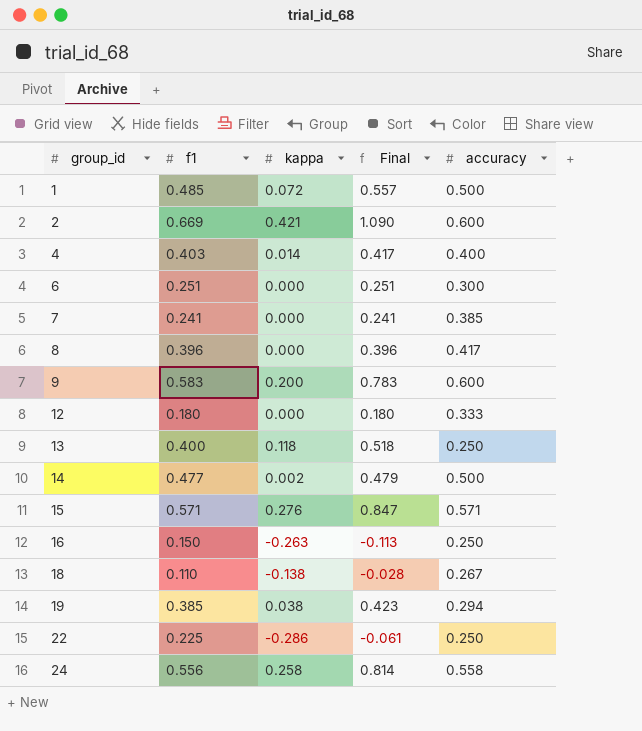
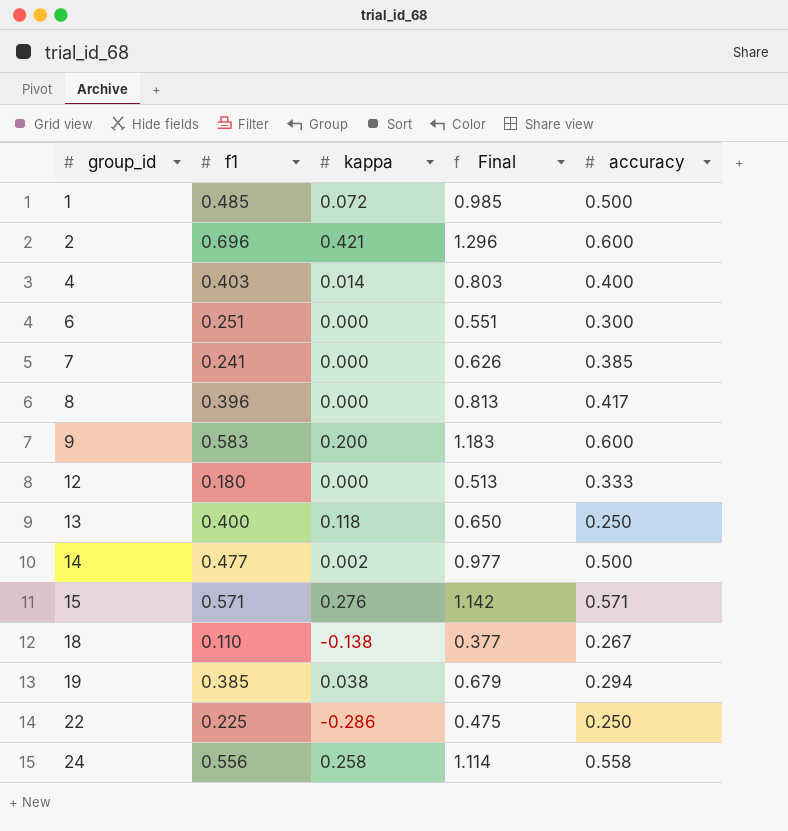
column Final | formula: [f1] + [kappa] -> [f1] + [accuracy]
row 16: 0.150 | -0.263 | -0.113 | 0.250 -> none
2 | f1: 0.669 -> 0.696

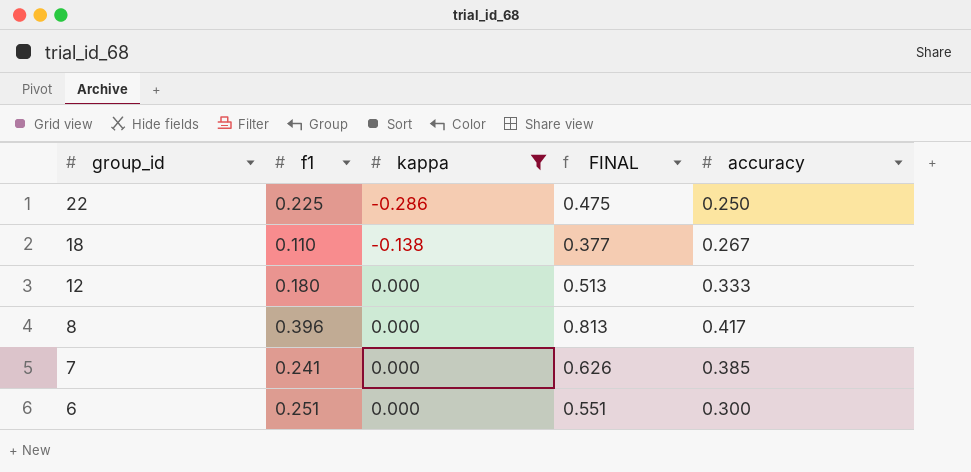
filter: none -> kappa <= 0.000
row order: group_id ascending -> group_id descending
column name: Final -> FINAL

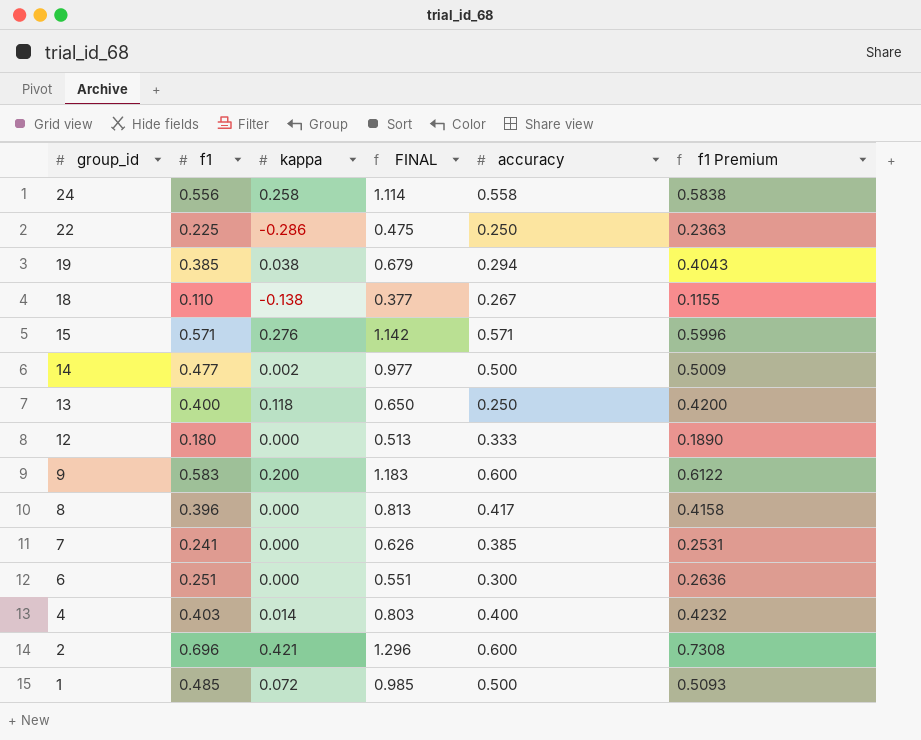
filter: kappa <= 0.000 -> none
column f1 Premium | formula: none -> [f1] * 1.05

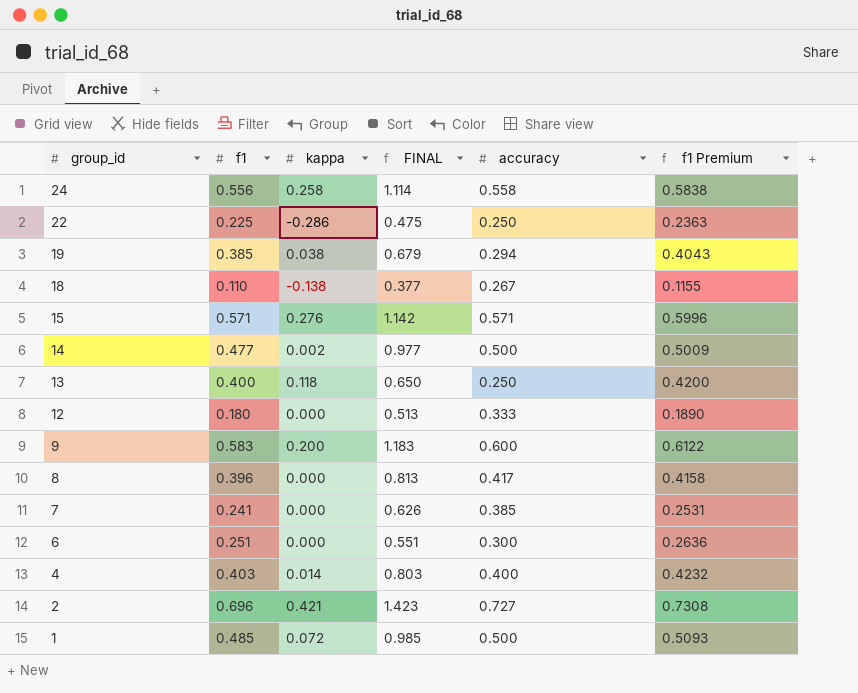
2 | FINAL: 1.296 -> 1.423
2 | accuracy: 0.600 -> 0.727

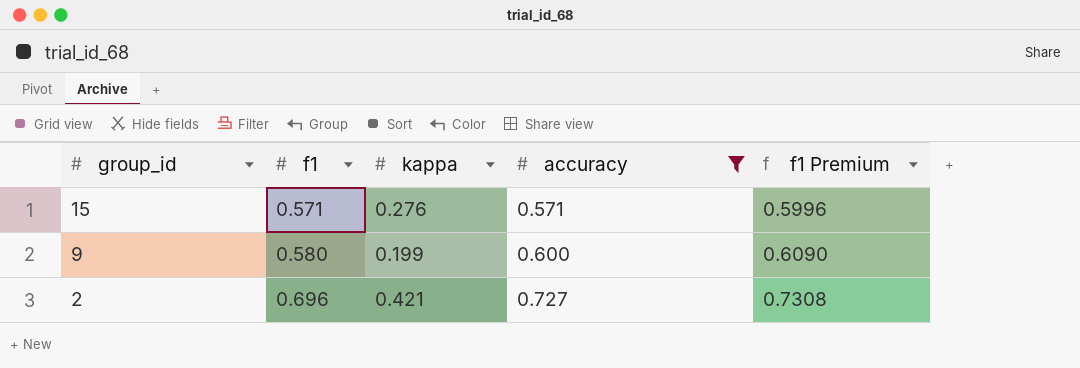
filter: none -> accuracy >= 0.571
column FINAL | formula: [f1] + [accuracy] -> none
9 | f1: 0.583 -> 0.580
9 | kappa: 0.200 -> 0.199
9 | f1 Premium: 0.6122 -> 0.6090

